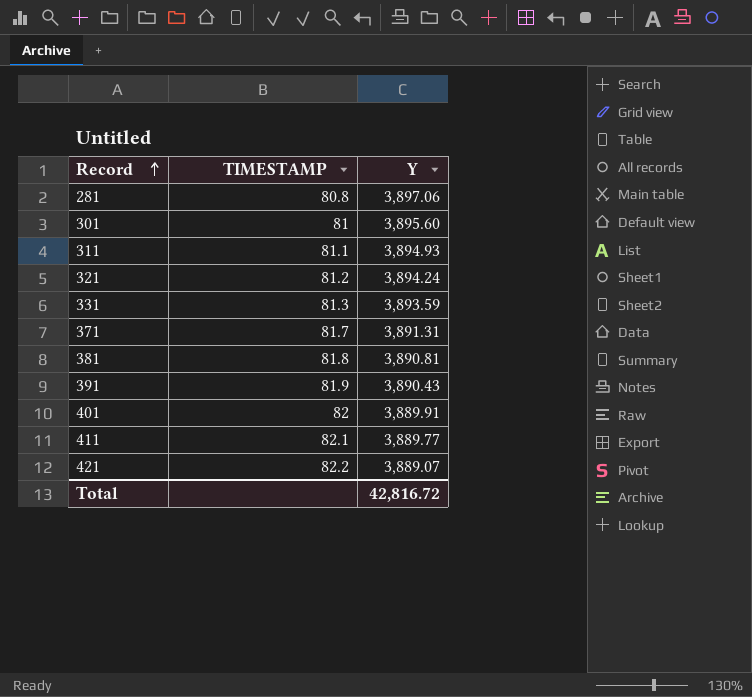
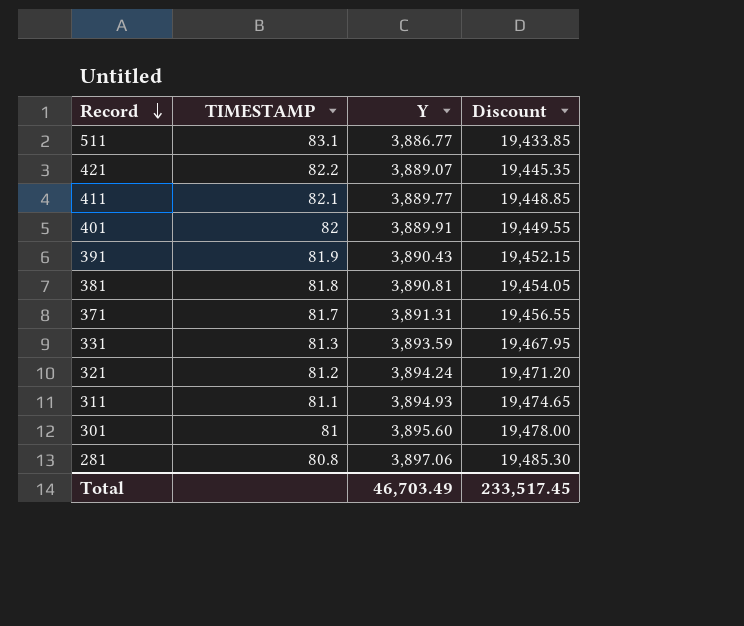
row order: Record ascending -> Record descending
column Discount | formula: none -> [Y] * 5
row 511: none -> 83.1 | 3,886.77 | 19,433.85
Total | Y: 42,816.72 -> 46,703.49

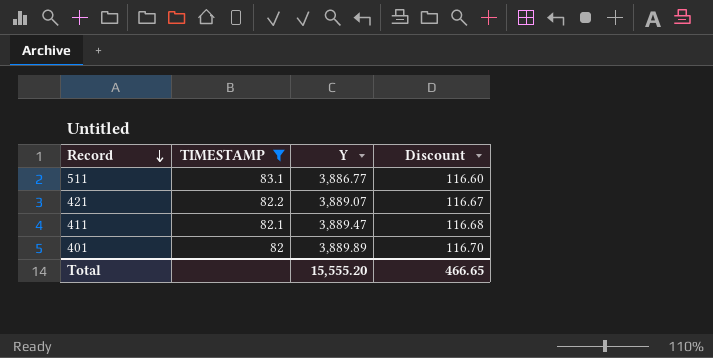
filter: none -> TIMESTAMP >= 82
column Discount | formula: [Y] * 5 -> [Y] * 0.03
411 | Y: 3,889.77 -> 3,889.47
401 | Y: 3,889.91 -> 3,889.89
Total | Y: 46,703.49 -> 15,555.20
Total | Discount: 233,517.45 -> 466.65

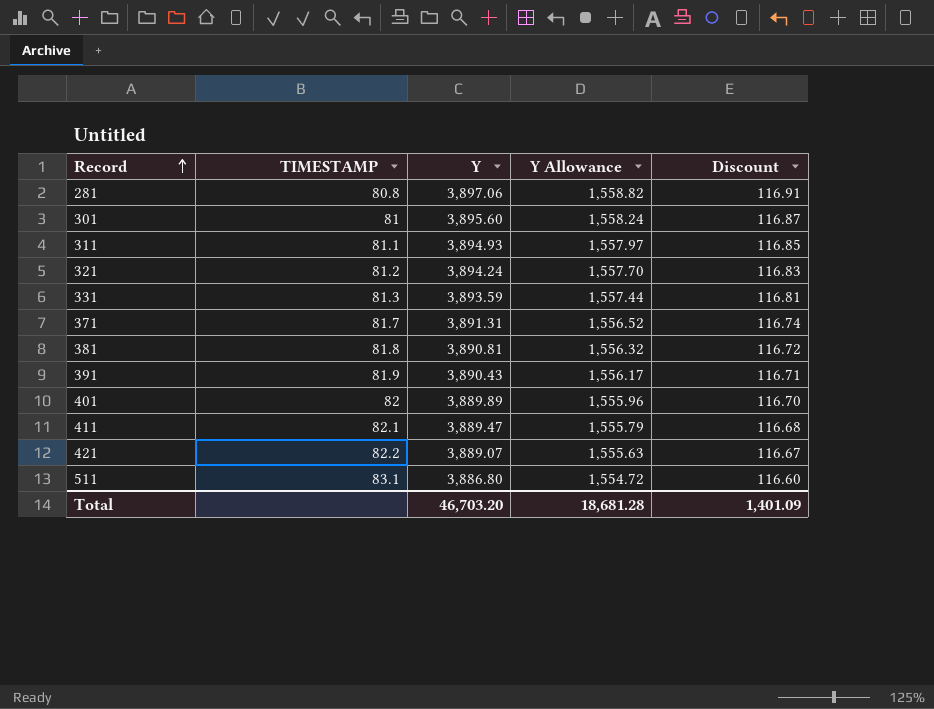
filter: TIMESTAMP >= 82 -> none
row order: Record descending -> Record ascending
column Y Allowance | formula: none -> [Y] * 0.4
511 | Y: 3,886.77 -> 3,886.80
Total | Y: 15,555.20 -> 46,703.20
Total | Discount: 466.65 -> 1,401.09

